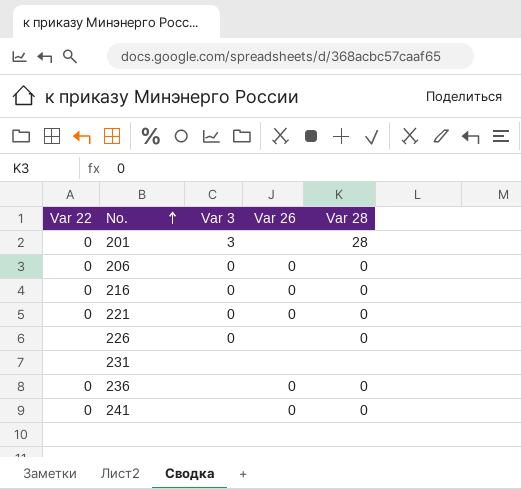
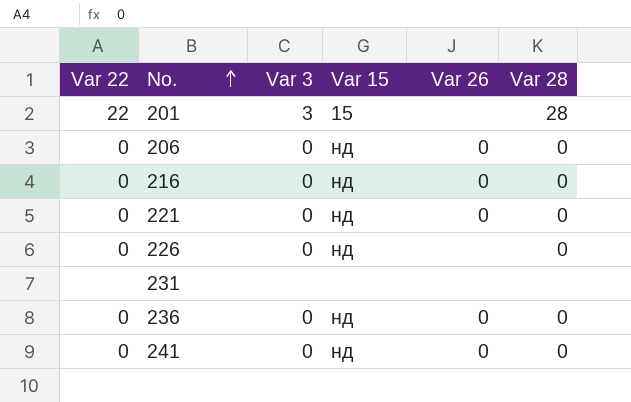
column Var 15 | position: none -> 4
201 | Var 22: 0 -> 22
226 | Var 22: none -> 0
236 | Var 3: none -> 0
241 | Var 3: none -> 0

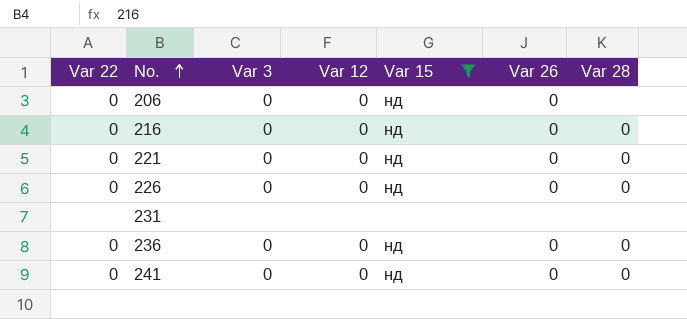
filter: none -> Var 15 != 15
column Var 12 | position: none -> 4
206 | Var 28: 0 -> none
226 | Var 26: none -> 0

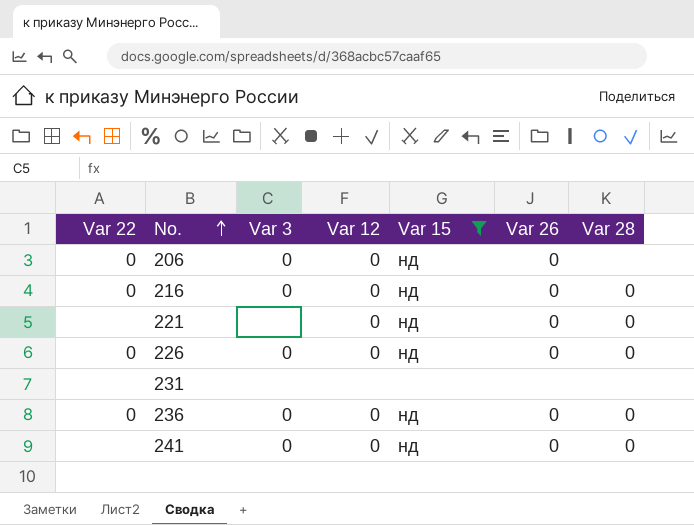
221 | Var 22: 0 -> none
221 | Var 3: 0 -> none
241 | Var 22: 0 -> none

